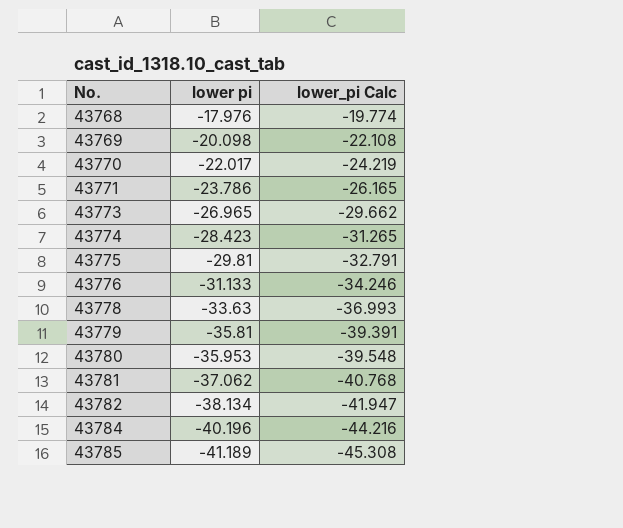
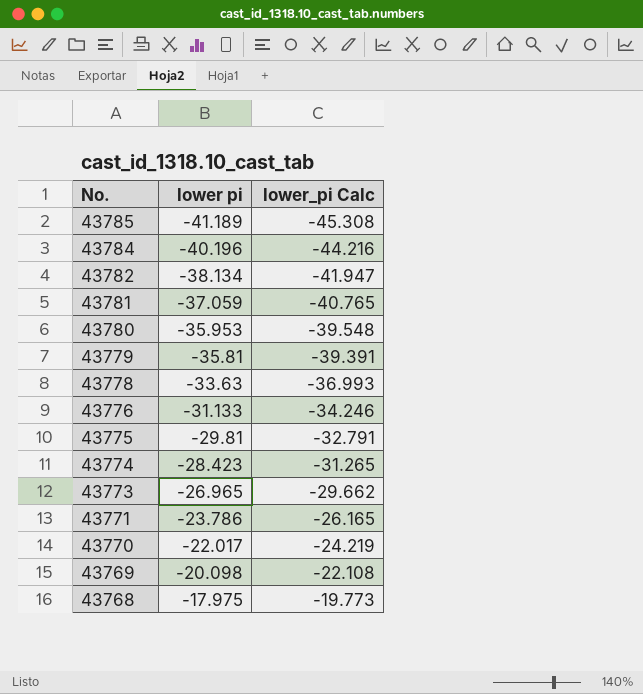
row order: No. ascending -> No. descending
43781 | lower pi: -37.062 -> -37.059
43781 | lower_pi Calc: -40.768 -> -40.765
43768 | lower pi: -17.976 -> -17.975
43768 | lower_pi Calc: -19.774 -> -19.773

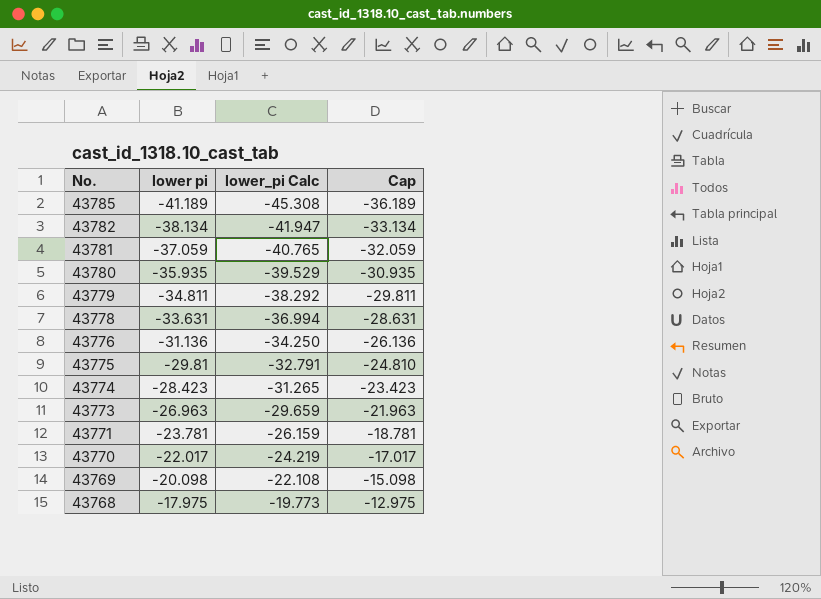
column Cap | formula: none -> [lower pi] + 5
row 43784: -40.196 | -44.216 -> none
43780 | lower pi: -35.953 -> -35.935
43780 | lower_pi Calc: -39.548 -> -39.529
43779 | lower pi: -35.81 -> -34.811
43779 | lower_pi Calc: -39.391 -> -38.292
43778 | lower pi: -33.63 -> -33.631
43778 | lower_pi Calc: -36.993 -> -36.994
43776 | lower pi: -31.133 -> -31.136
43776 | lower_pi Calc: -34.246 -> -34.250
43773 | lower pi: -26.965 -> -26.963
43773 | lower_pi Calc: -29.662 -> -29.659
43771 | lower pi: -23.786 -> -23.781
43771 | lower_pi Calc: -26.165 -> -26.159

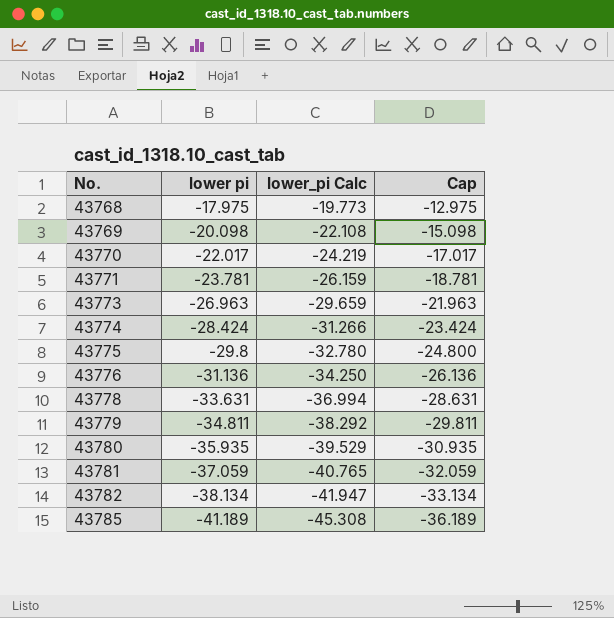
row order: No. descending -> No. ascending
43774 | lower pi: -28.423 -> -28.424
43774 | lower_pi Calc: -31.265 -> -31.266
43774 | Cap: -23.423 -> -23.424
43775 | lower pi: -29.81 -> -29.8
43775 | lower_pi Calc: -32.791 -> -32.780
43775 | Cap: -24.810 -> -24.800

